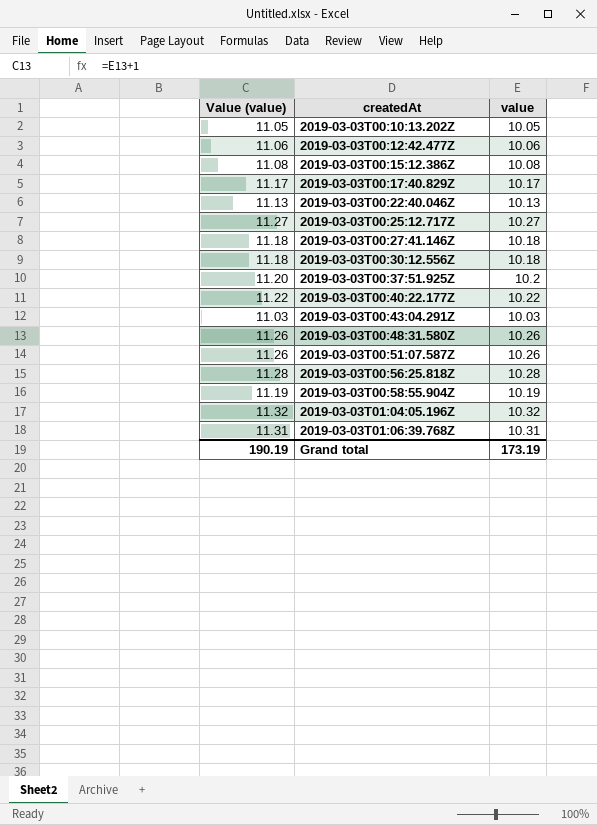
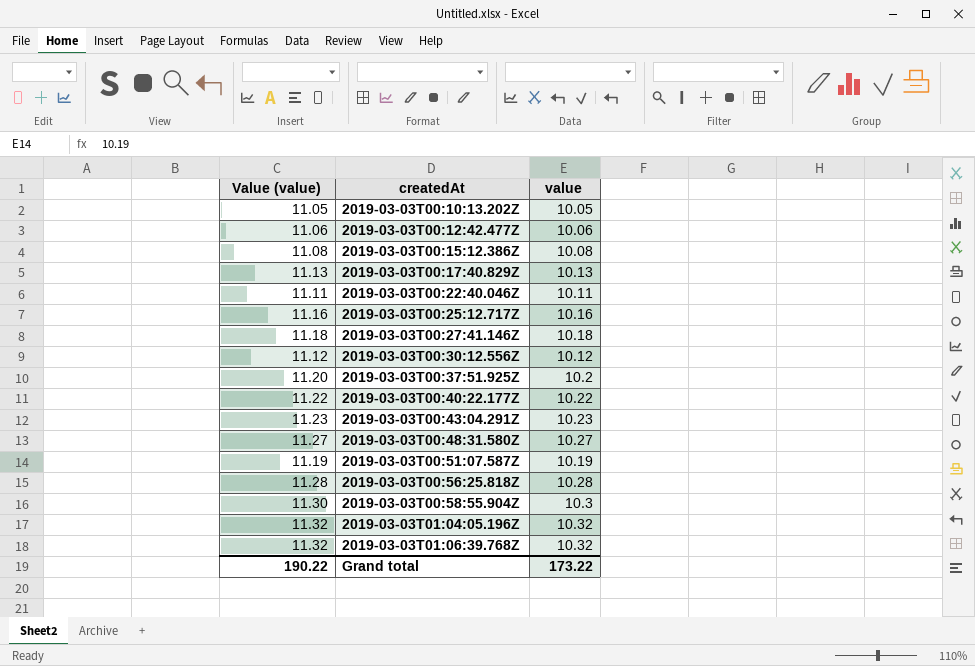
2019-03-03T00:17:40.829Z | Value (value): 11.17 -> 11.13
2019-03-03T00:17:40.829Z | value: 10.17 -> 10.13
2019-03-03T00:22:40.046Z | Value (value): 11.13 -> 11.11
2019-03-03T00:22:40.046Z | value: 10.13 -> 10.11
2019-03-03T00:25:12.717Z | Value (value): 11.27 -> 11.16
2019-03-03T00:25:12.717Z | value: 10.27 -> 10.16
2019-03-03T00:30:12.556Z | Value (value): 11.18 -> 11.12
2019-03-03T00:30:12.556Z | value: 10.18 -> 10.12
2019-03-03T00:43:04.291Z | Value (value): 11.03 -> 11.23
2019-03-03T00:43:04.291Z | value: 10.03 -> 10.23
2019-03-03T00:48:31.580Z | Value (value): 11.26 -> 11.27
2019-03-03T00:48:31.580Z | value: 10.26 -> 10.27
2019-03-03T00:51:07.587Z | Value (value): 11.26 -> 11.19
2019-03-03T00:51:07.587Z | value: 10.26 -> 10.19
2019-03-03T00:58:55.904Z | Value (value): 11.19 -> 11.30
2019-03-03T00:58:55.904Z | value: 10.19 -> 10.3
2019-03-03T01:06:39.768Z | Value (value): 11.31 -> 11.32
2019-03-03T01:06:39.768Z | value: 10.31 -> 10.32
Grand total | Value (value): 190.19 -> 190.22
Grand total | value: 173.19 -> 173.22

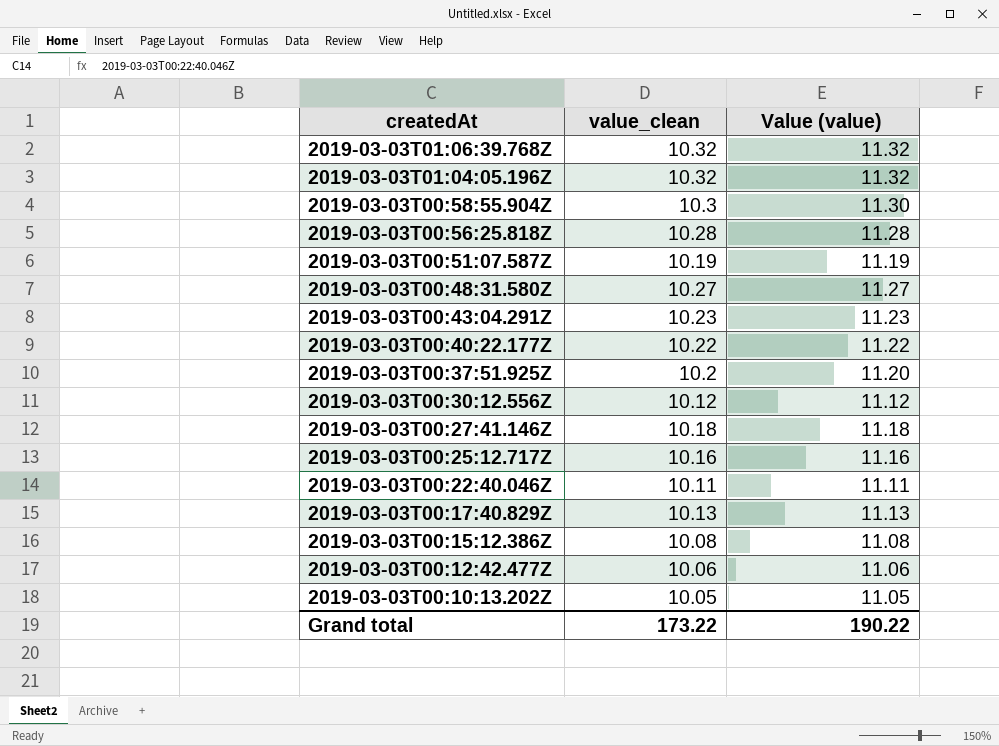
row order: createdAt ascending -> createdAt descending
column name: value -> value_clean
column Value (value) | position: 1 -> 3

